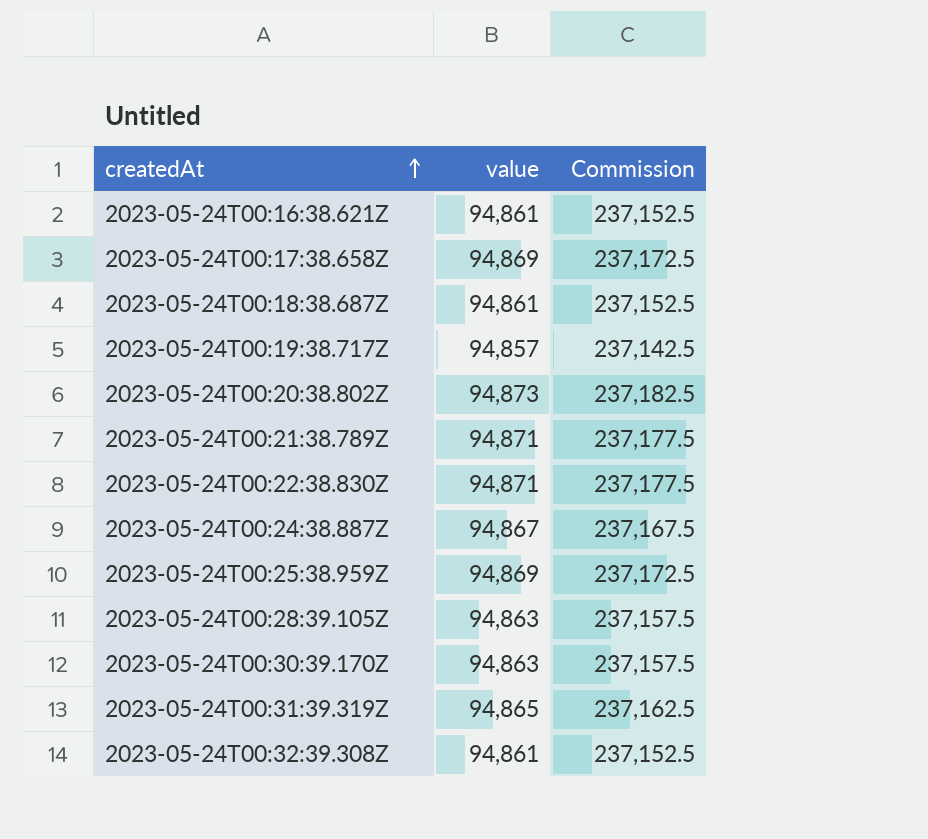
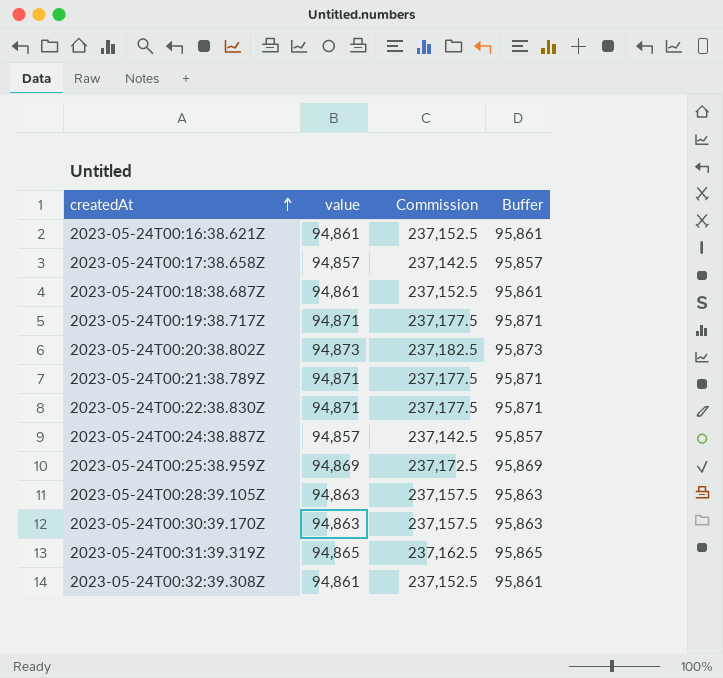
column Buffer | formula: none -> [value] + 1000
2023-05-24T00:17:38.658Z | value: 94,869 -> 94,857
2023-05-24T00:17:38.658Z | Commission: 237,172.5 -> 237,142.5
2023-05-24T00:19:38.717Z | value: 94,857 -> 94,871
2023-05-24T00:19:38.717Z | Commission: 237,142.5 -> 237,177.5
2023-05-24T00:24:38.887Z | value: 94,867 -> 94,857
2023-05-24T00:24:38.887Z | Commission: 237,167.5 -> 237,142.5

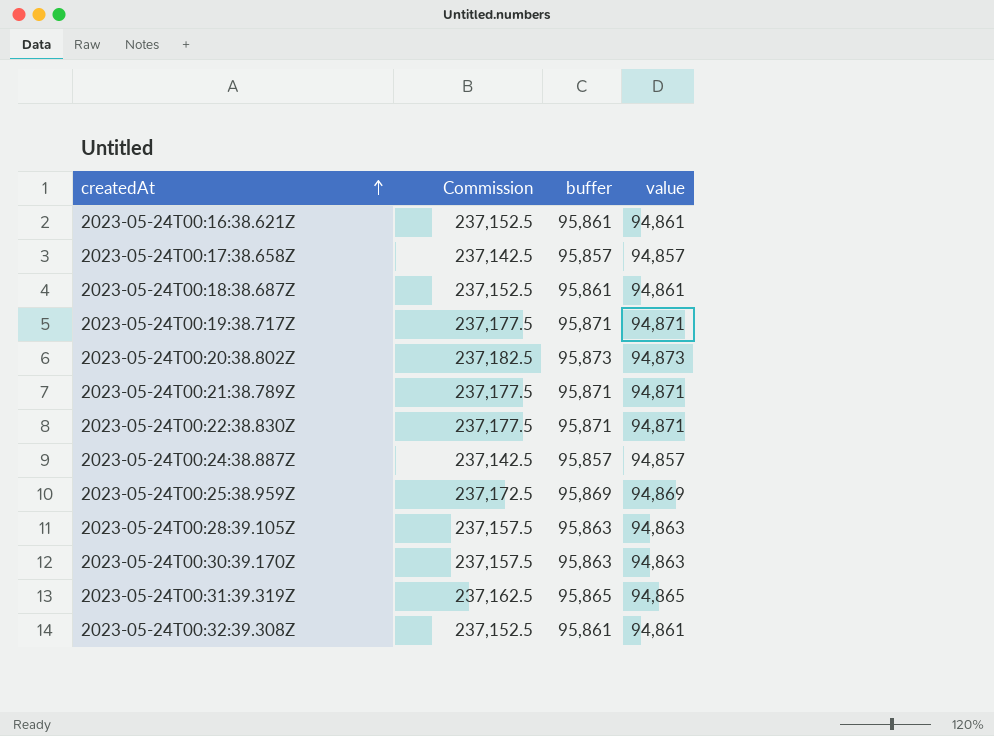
column name: Buffer -> buffer
column value | position: 2 -> 4

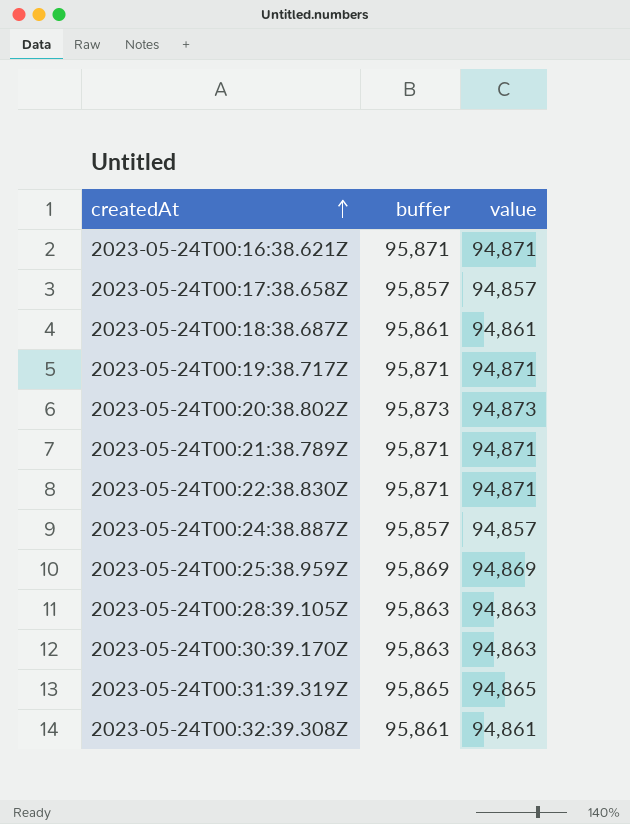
column Commission | formula: [value] * 2.5 -> none
2023-05-24T00:16:38.621Z | buffer: 95,861 -> 95,871
2023-05-24T00:16:38.621Z | value: 94,861 -> 94,871

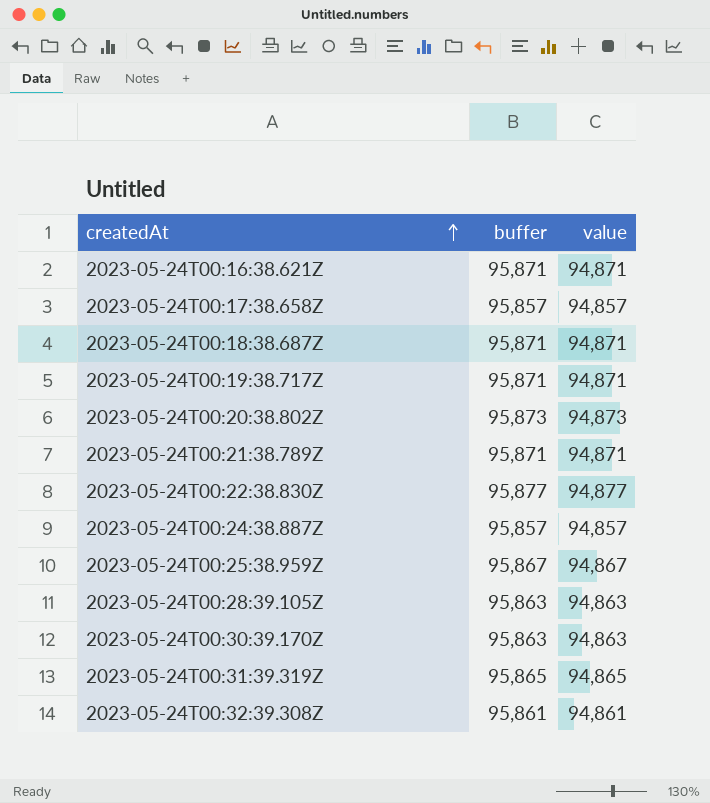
2023-05-24T00:18:38.687Z | buffer: 95,861 -> 95,871
2023-05-24T00:18:38.687Z | value: 94,861 -> 94,871
2023-05-24T00:22:38.830Z | buffer: 95,871 -> 95,877
2023-05-24T00:22:38.830Z | value: 94,871 -> 94,877
2023-05-24T00:25:38.959Z | buffer: 95,869 -> 95,867
2023-05-24T00:25:38.959Z | value: 94,869 -> 94,867

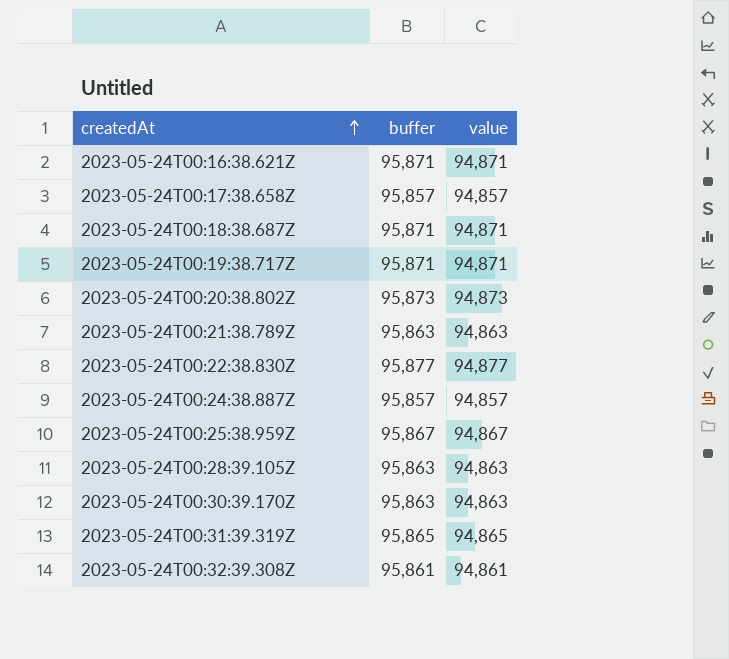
2023-05-24T00:21:38.789Z | buffer: 95,871 -> 95,863
2023-05-24T00:21:38.789Z | value: 94,871 -> 94,863

